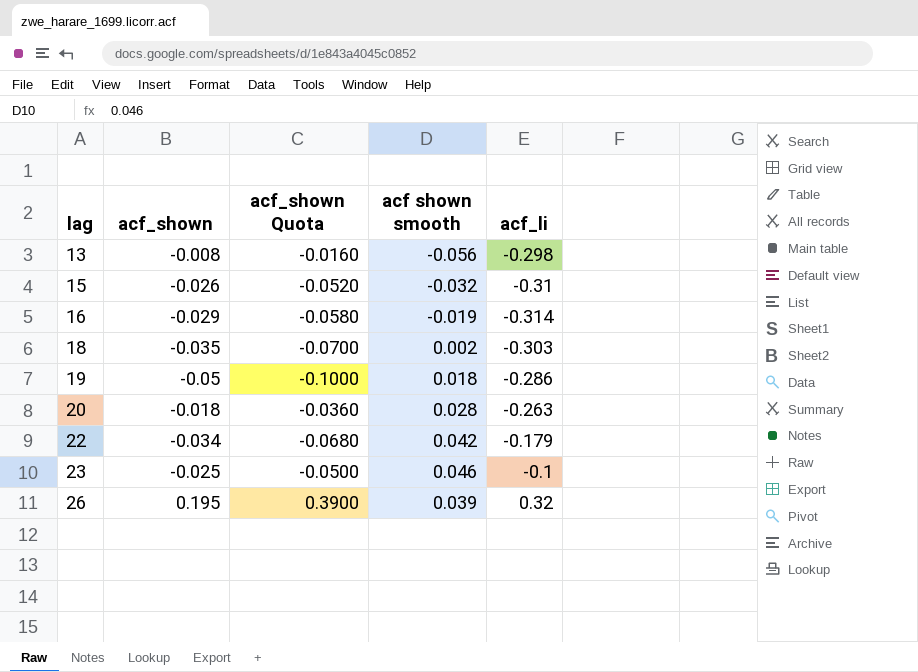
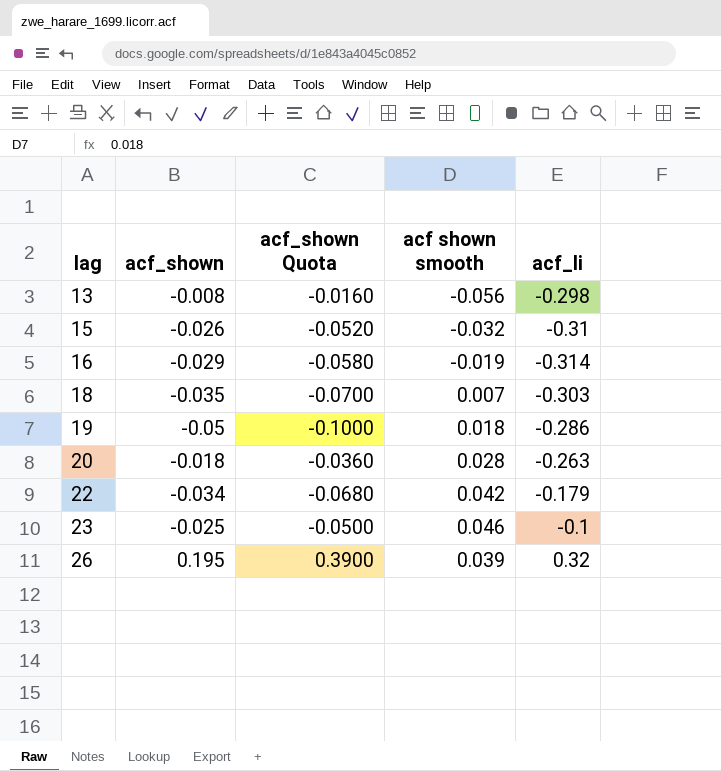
18 | acf shown smooth: 0.002 -> 0.007

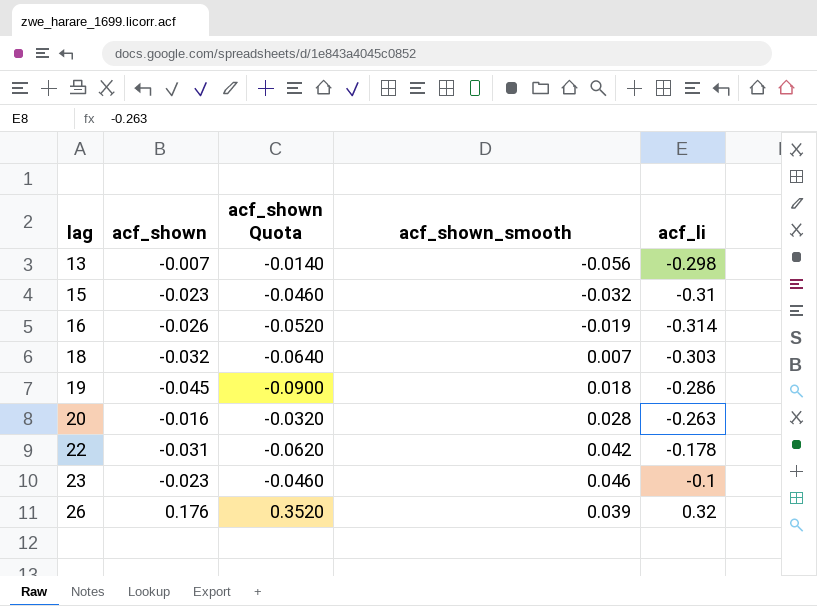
column name: acf shown smooth -> acf_shown_smooth
13 | acf_shown: -0.008 -> -0.007
13 | acf_shown Quota: -0.0160 -> -0.0140
15 | acf_shown: -0.026 -> -0.023
15 | acf_shown Quota: -0.0520 -> -0.0460
16 | acf_shown: -0.029 -> -0.026
16 | acf_shown Quota: -0.0580 -> -0.0520
18 | acf_shown: -0.035 -> -0.032
18 | acf_shown Quota: -0.0700 -> -0.0640
19 | acf_shown: -0.05 -> -0.045
19 | acf_shown Quota: -0.1000 -> -0.0900
20 | acf_shown: -0.018 -> -0.016
20 | acf_shown Quota: -0.0360 -> -0.0320
22 | acf_shown: -0.034 -> -0.031
22 | acf_shown Quota: -0.0680 -> -0.0620
22 | acf_li: -0.179 -> -0.178
23 | acf_shown: -0.025 -> -0.023
23 | acf_shown Quota: -0.0500 -> -0.0460
26 | acf_shown: 0.195 -> 0.176
26 | acf_shown Quota: 0.3900 -> 0.3520

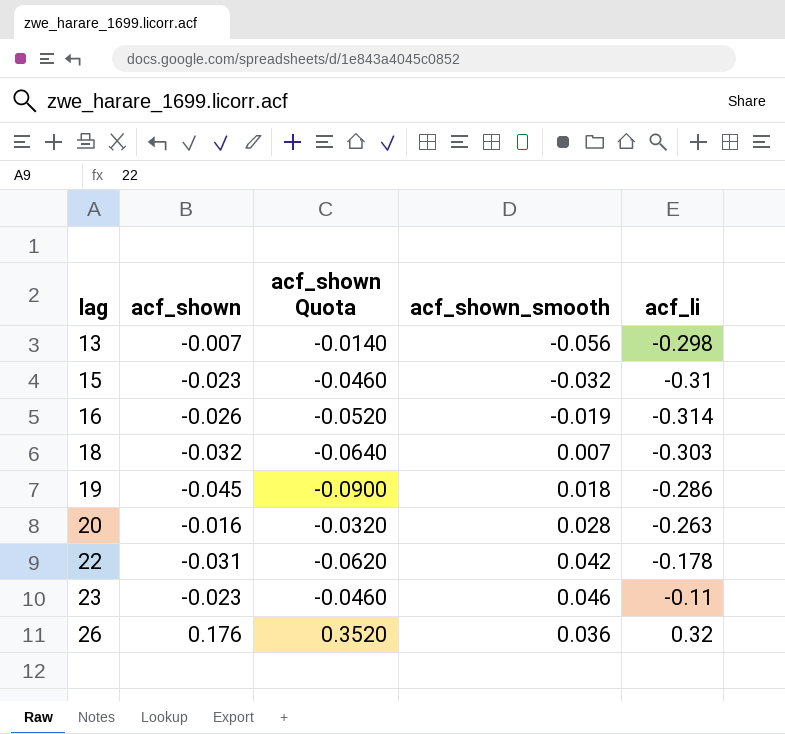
23 | acf_li: -0.1 -> -0.11
26 | acf_shown_smooth: 0.039 -> 0.036

